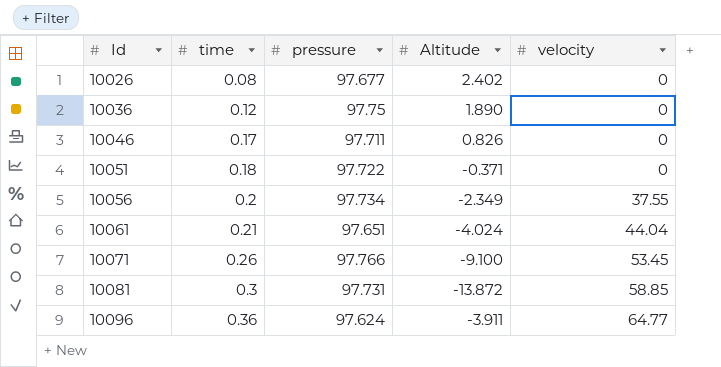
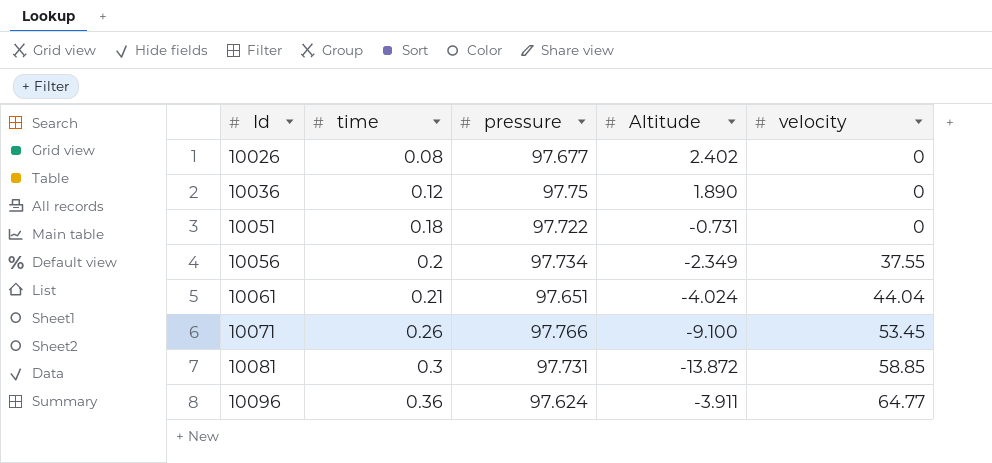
row 10046: 0.17 | 97.711 | 0.826 | 0 -> none
10051 | Altitude: -0.371 -> -0.731

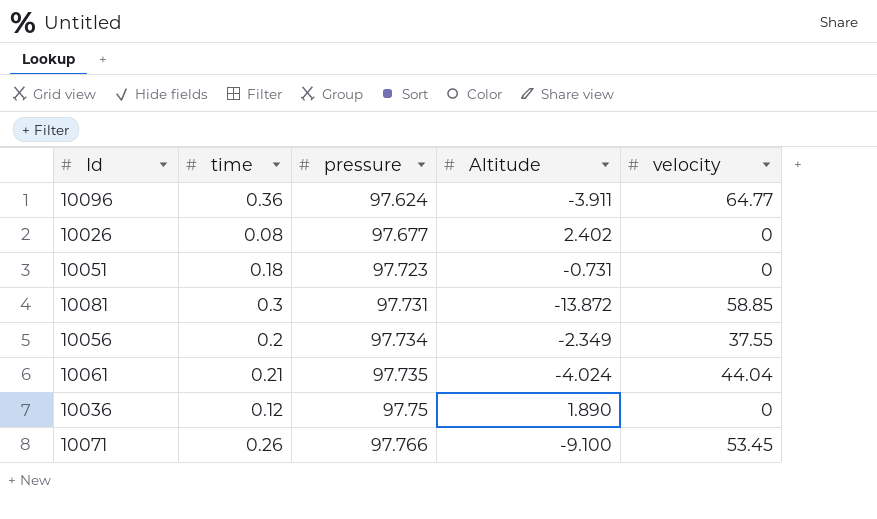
row order: Id ascending -> pressure ascending
10051 | pressure: 97.722 -> 97.723
10061 | pressure: 97.651 -> 97.735

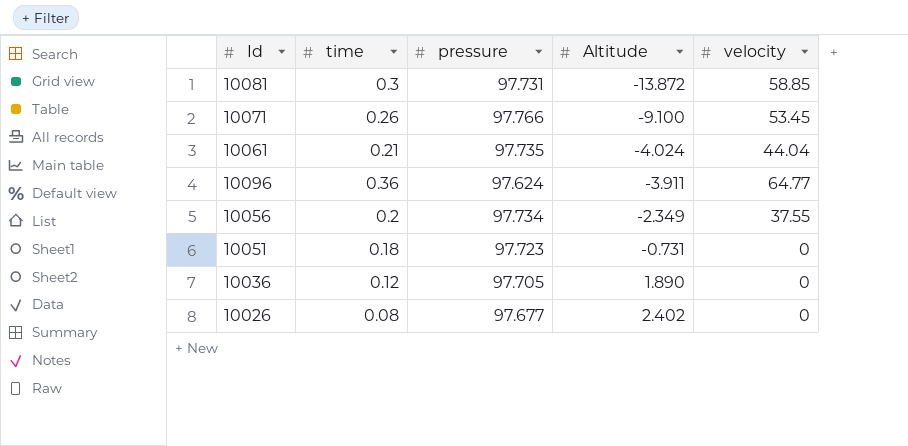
row order: pressure ascending -> Altitude ascending
10036 | pressure: 97.75 -> 97.705

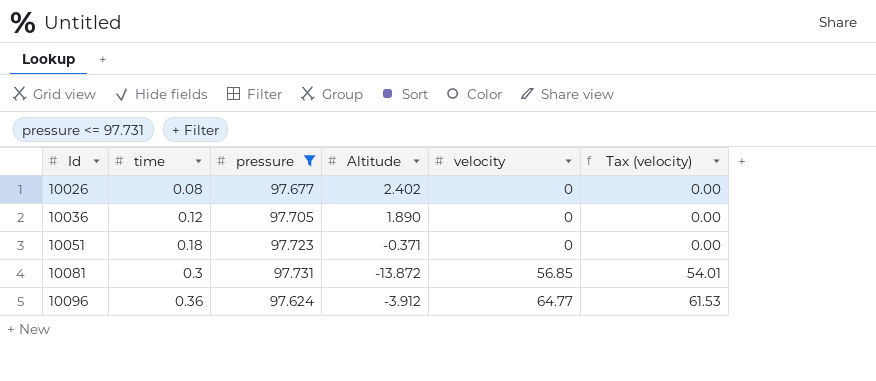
filter: none -> pressure <= 97.731
row order: Altitude ascending -> Id ascending
column Tax (velocity) | formula: none -> [velocity] * 0.95
10051 | Altitude: -0.731 -> -0.371
10081 | velocity: 58.85 -> 56.85
10096 | Altitude: -3.911 -> -3.912

